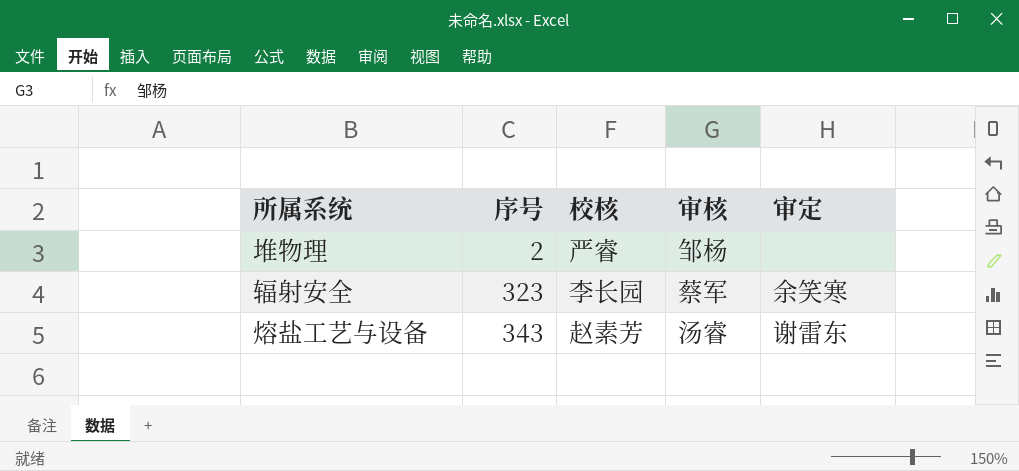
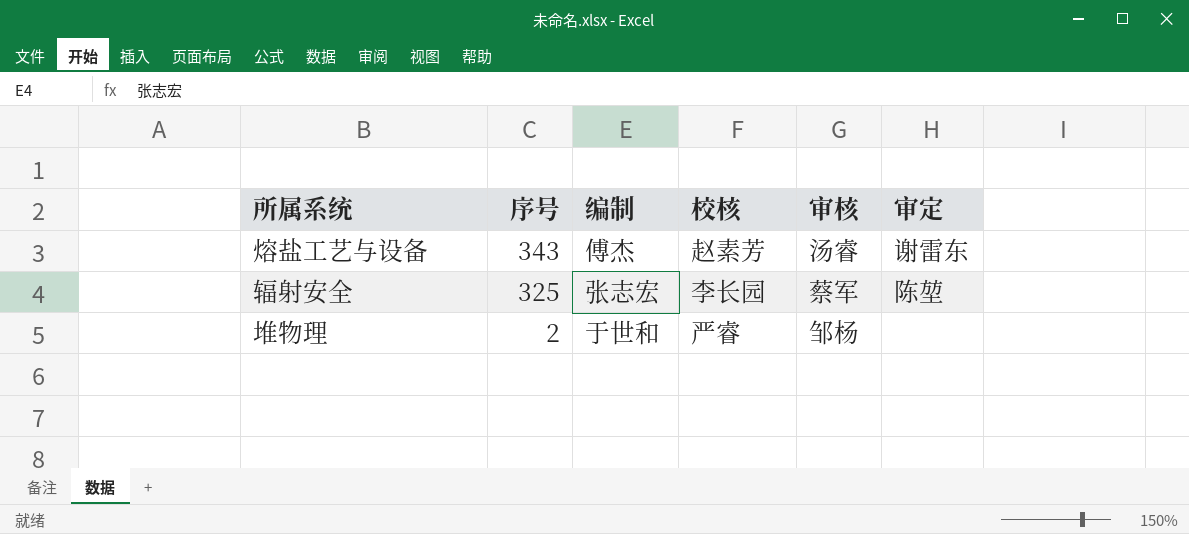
row order: 序号 ascending -> 序号 descending
column 编制 | position: none -> 3
辐射安全 | 序号: 323 -> 325
辐射安全 | 审定: 余笑寒 -> 陈堃

